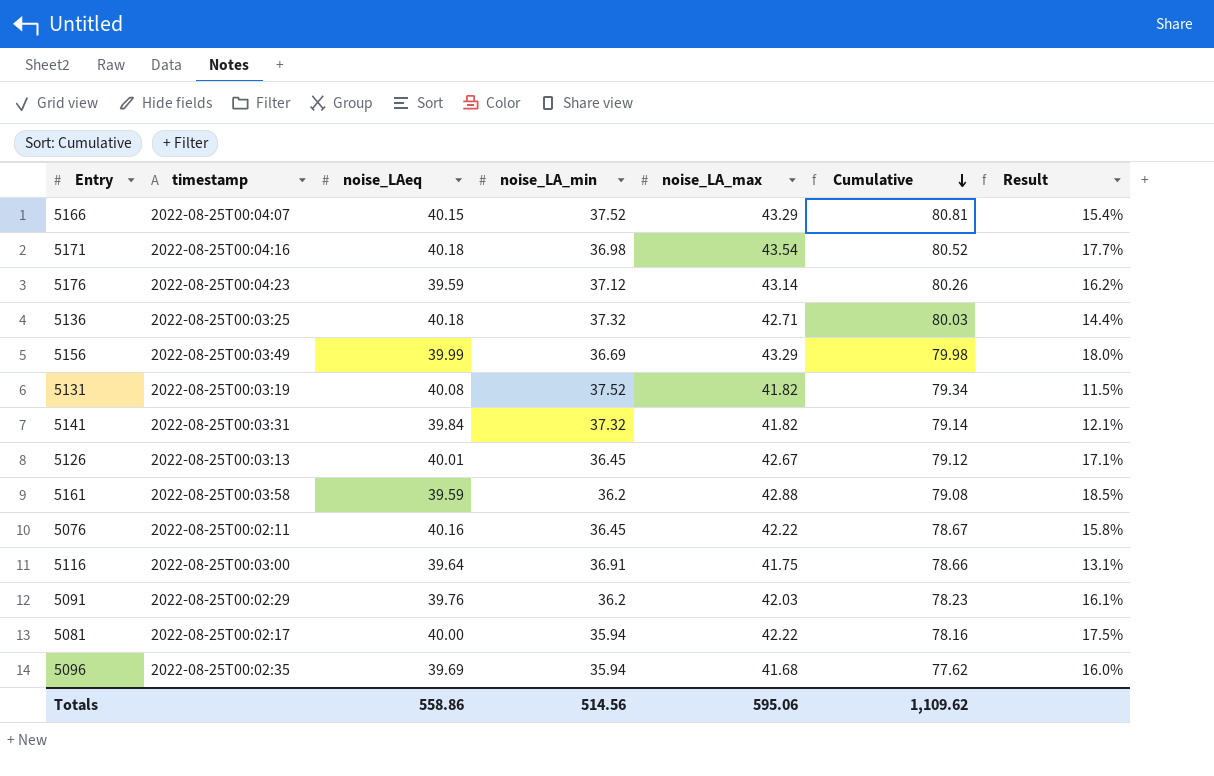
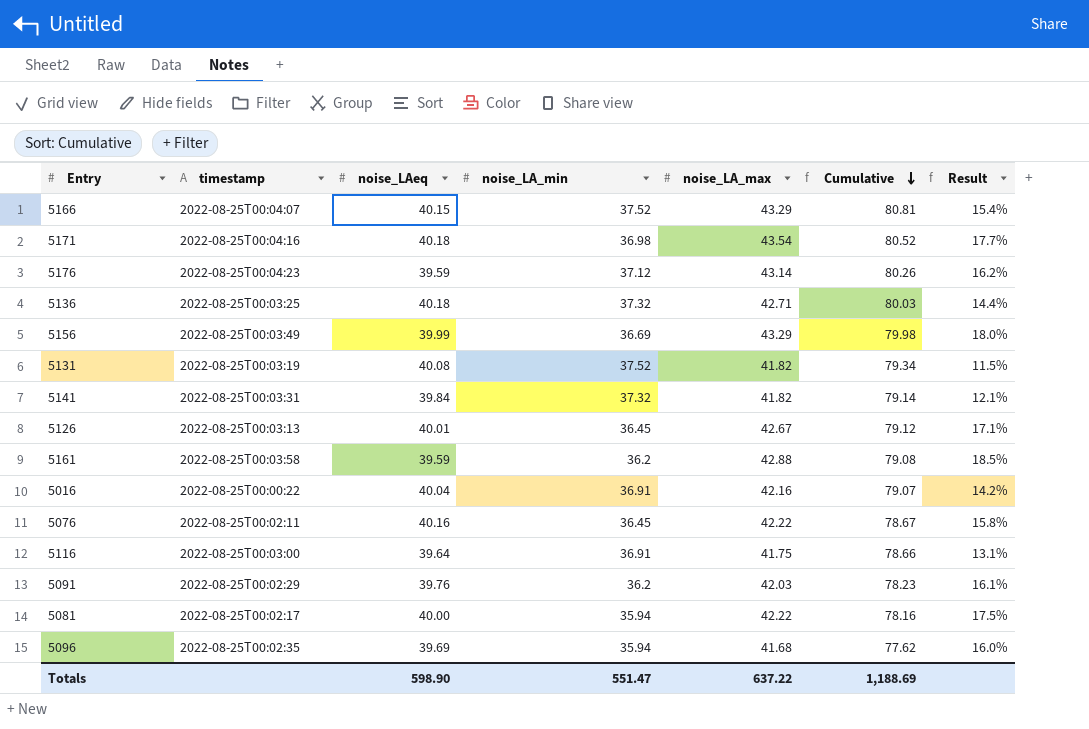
row 5016: none -> 2022-08-25T00:00:22 | 40.04 | 36.91 | 42.16 | 79.07 | 14.2%
Totals | noise_LAeq: 558.86 -> 598.90
Totals | noise_LA_min: 514.56 -> 551.47
Totals | noise_LA_max: 595.06 -> 637.22
Totals | Cumulative: 1,109.62 -> 1,188.69

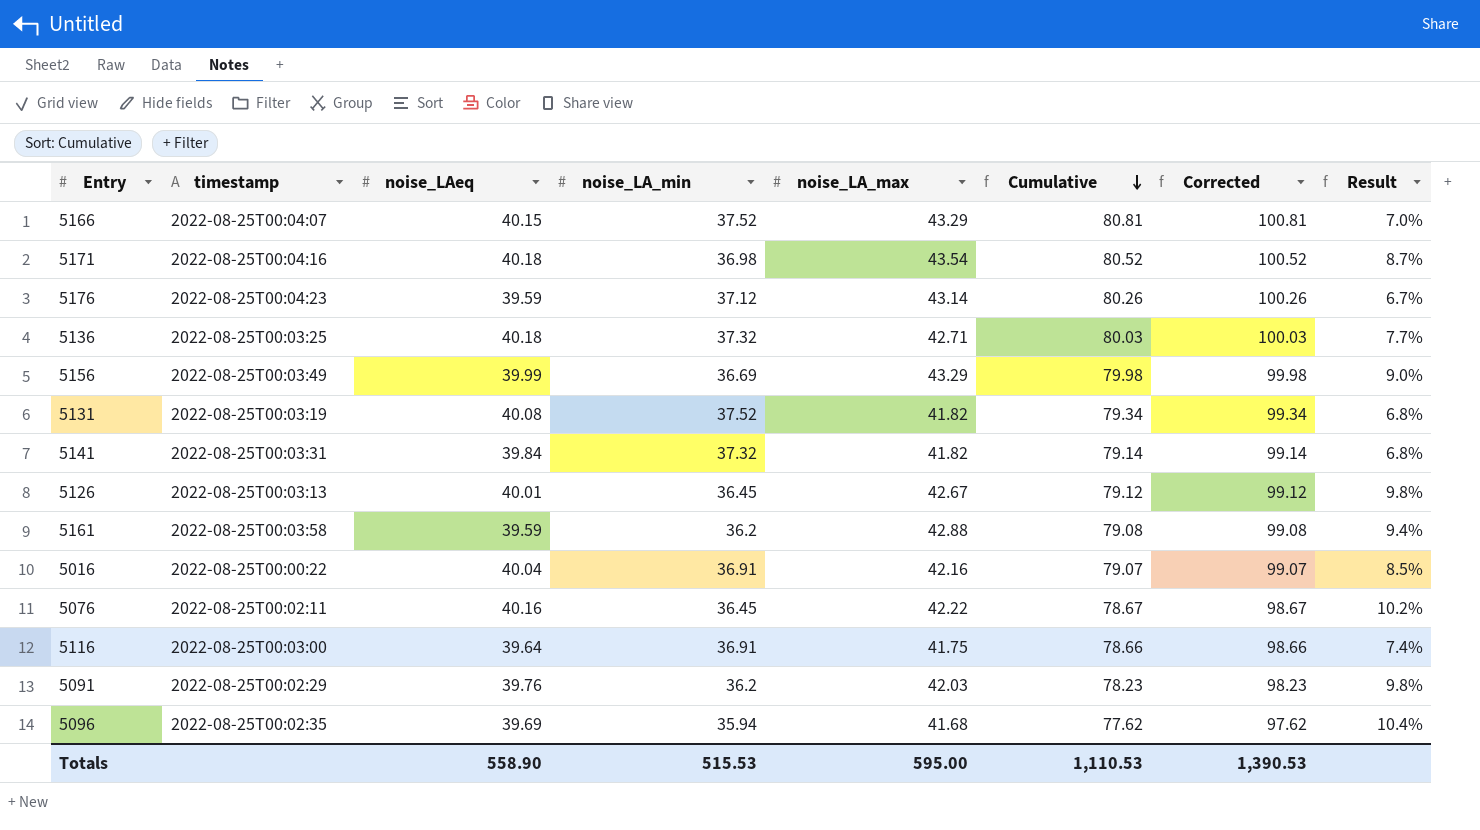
column Corrected | formula: none -> [Cumulative] + 20
column Result | formula: ([noise_LA_max] - [noise_LA_min]) / [noise_LA_min] -> ([noise_LAeq] - [noise_LA_min]) / [noise_LA_min]
row 5081: 2022-08-25T00:02:17 | 40.00 | 35.94 | 42.22 | 78.16 | 17.5% -> none
Totals | noise_LAeq: 598.90 -> 558.90
Totals | noise_LA_min: 551.47 -> 515.53
Totals | noise_LA_max: 637.22 -> 595.00
Totals | Cumulative: 1,188.69 -> 1,110.53

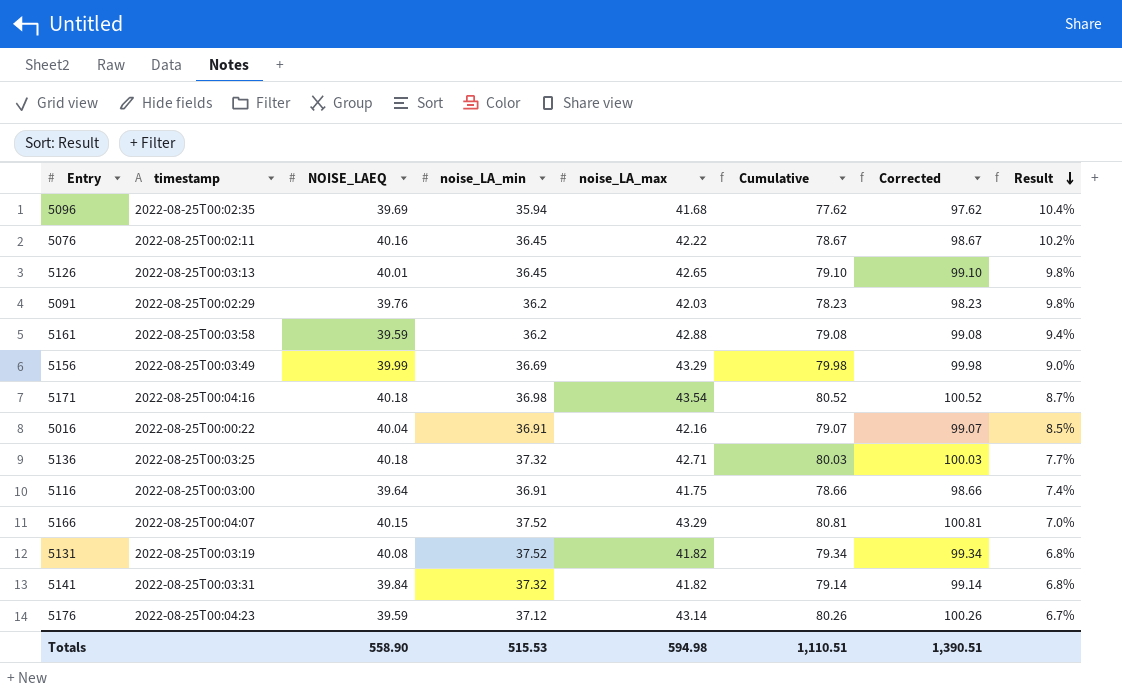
row order: Cumulative descending -> Result descending
column name: noise_LAeq -> NOISE_LAEQ
5126 | noise_LA_max: 42.67 -> 42.65
5126 | Cumulative: 79.12 -> 79.10
5126 | Corrected: 99.12 -> 99.10
Totals | noise_LA_max: 595.00 -> 594.98
Totals | Cumulative: 1,110.53 -> 1,110.51
Totals | Corrected: 1,390.53 -> 1,390.51

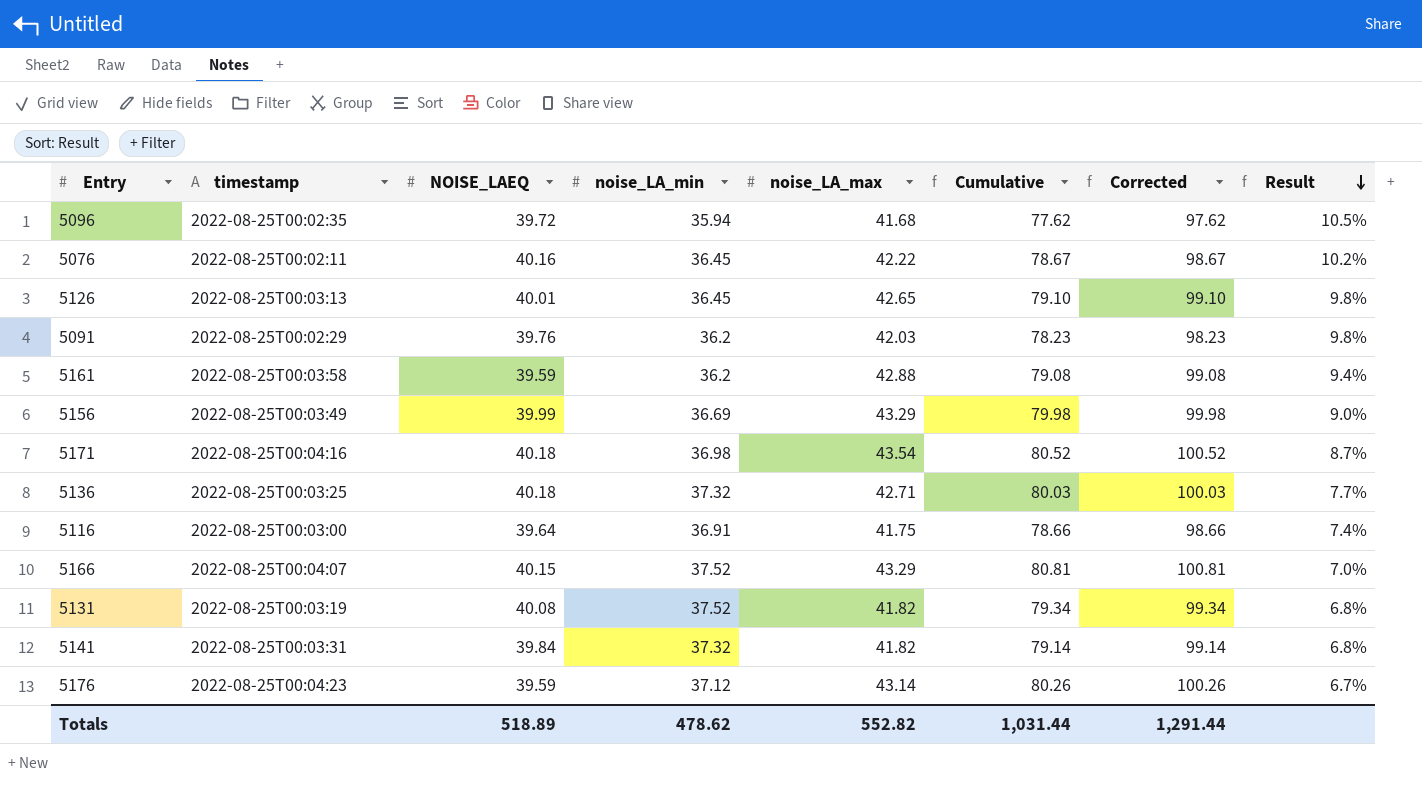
row 5016: 2022-08-25T00:00:22 | 40.04 | 36.91 | 42.16 | 79.07 | 99.07 | 8.5% -> none
5096 | NOISE_LAEQ: 39.69 -> 39.72
5096 | Result: 10.4% -> 10.5%
Totals | NOISE_LAEQ: 558.90 -> 518.89
Totals | noise_LA_min: 515.53 -> 478.62
Totals | noise_LA_max: 594.98 -> 552.82
Totals | Cumulative: 1,110.51 -> 1,031.44
Totals | Corrected: 1,390.51 -> 1,291.44

